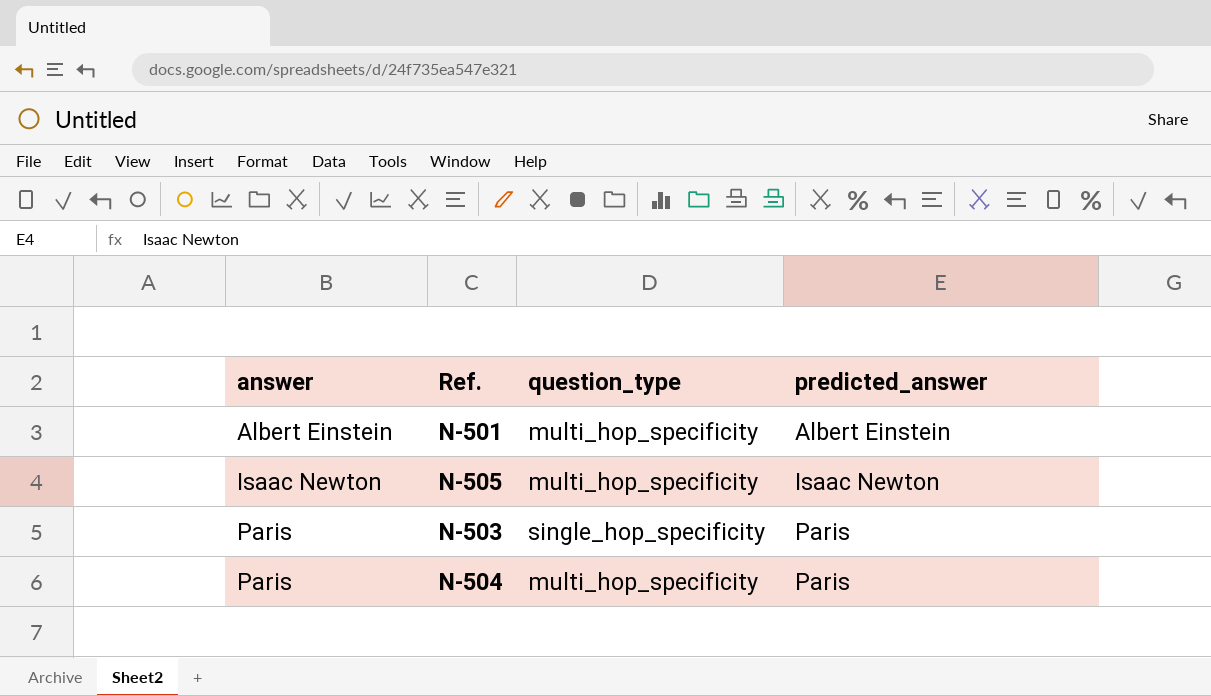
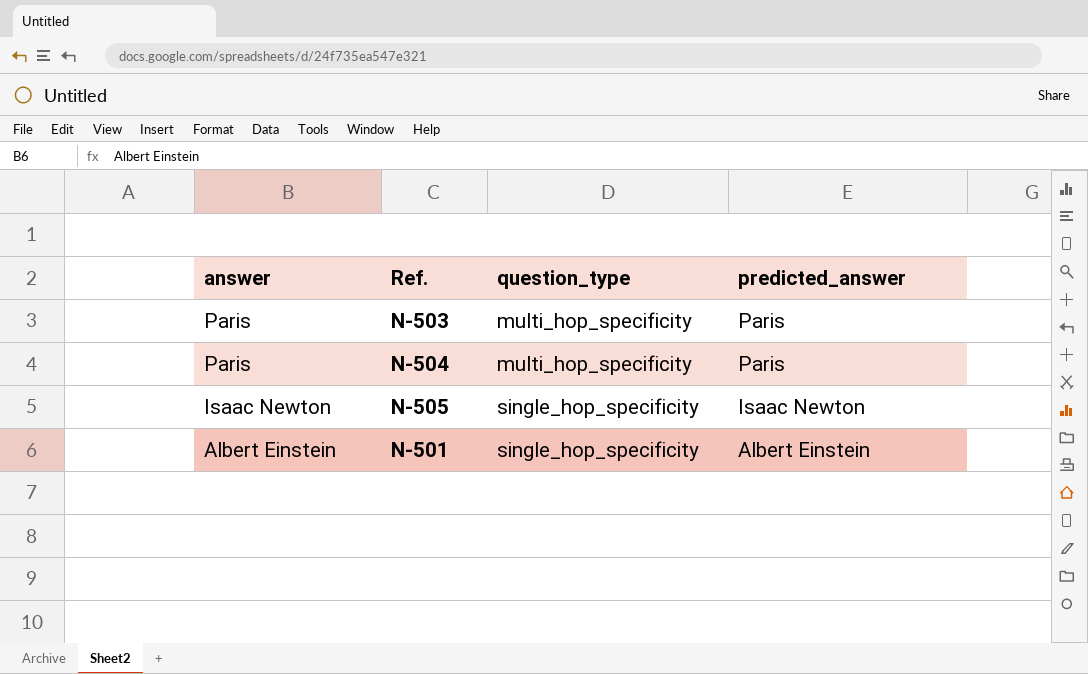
row order: answer ascending -> answer descending
N-503 | question_type: single_hop_specificity -> multi_hop_specificity
N-505 | question_type: multi_hop_specificity -> single_hop_specificity
N-501 | question_type: multi_hop_specificity -> single_hop_specificity

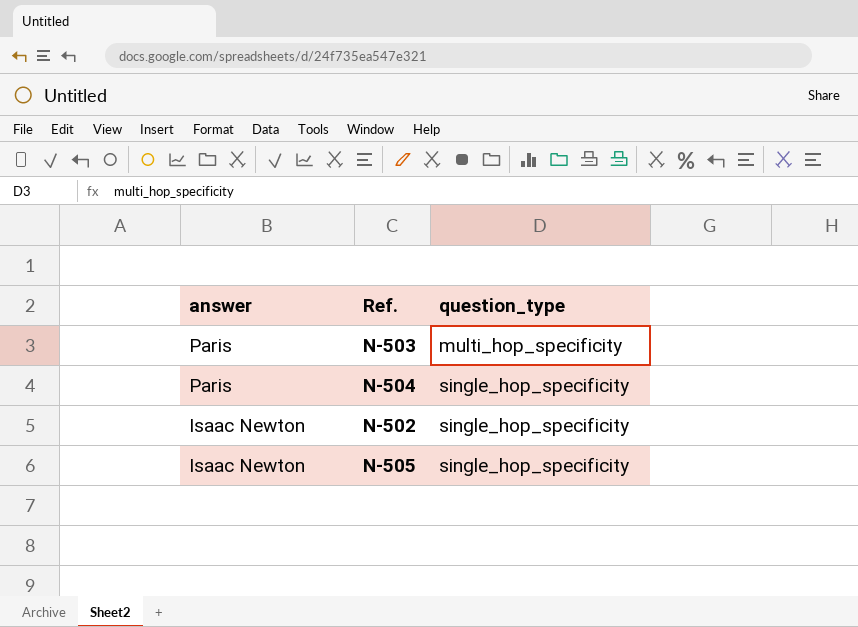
column predicted_answer | position: 4 -> none
row N-501: Albert Einstein | single_hop_specificity | Albert Einstein -> none
N-504 | question_type: multi_hop_specificity -> single_hop_specificity
row N-502: none -> Isaac Newton | single_hop_specificity

